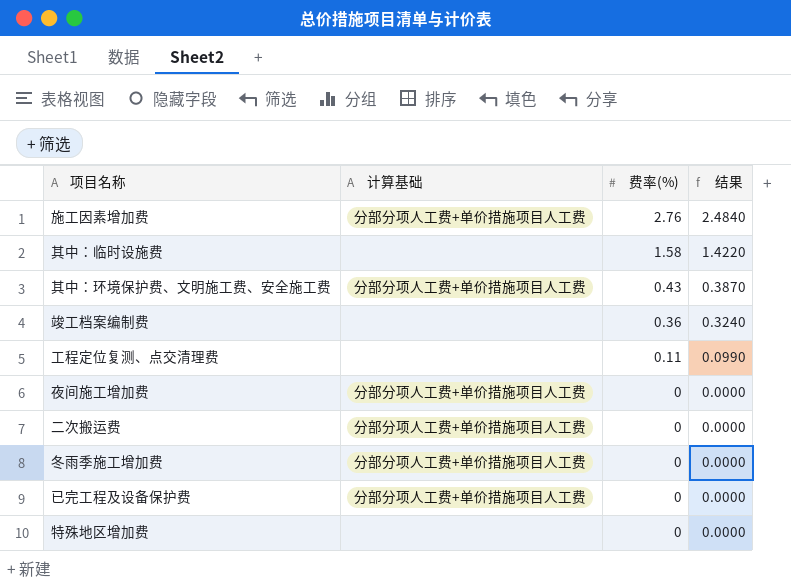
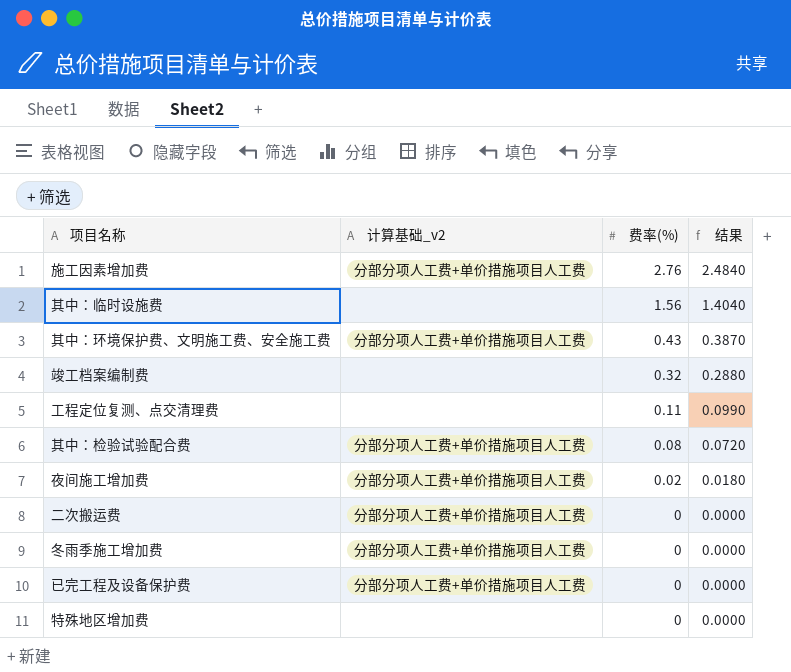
column name: 计算基础 -> 计算基础_v2
其中：临时设施费 | 费率(%): 1.58 -> 1.56
其中：临时设施费 | 结果: 1.4220 -> 1.4040
竣工档案编制费 | 费率(%): 0.36 -> 0.32
竣工档案编制费 | 结果: 0.3240 -> 0.2880
row 其中：检验试验配合费: none -> 分部分项人工费+单价措施项目人工费 | 0.08 | 0.0720
夜间施工增加费 | 费率(%): 0 -> 0.02
夜间施工增加费 | 结果: 0.0000 -> 0.0180

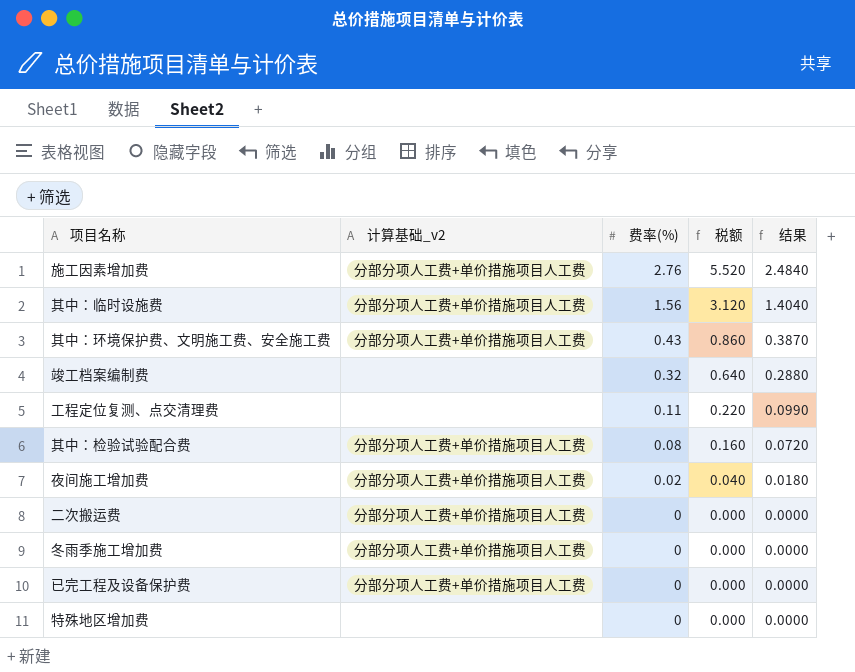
column 税额 | formula: none -> [费率(%)] * 2
其中：临时设施费 | 计算基础_v2: none -> 分部分项人工费+单价措施项目人工费

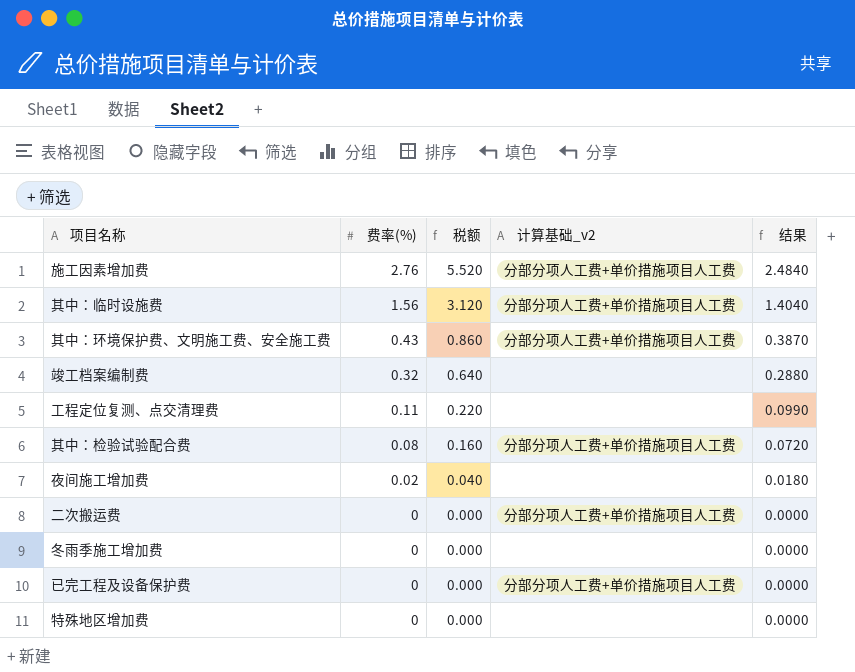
column 计算基础_v2 | position: 2 -> 4
夜间施工增加费 | 计算基础_v2: 分部分项人工费+单价措施项目人工费 -> none
冬雨季施工增加费 | 计算基础_v2: 分部分项人工费+单价措施项目人工费 -> none

